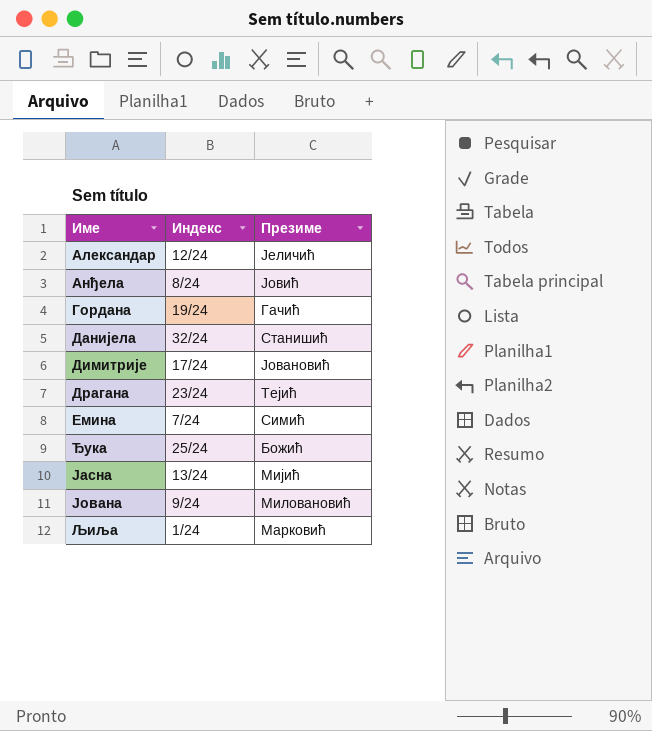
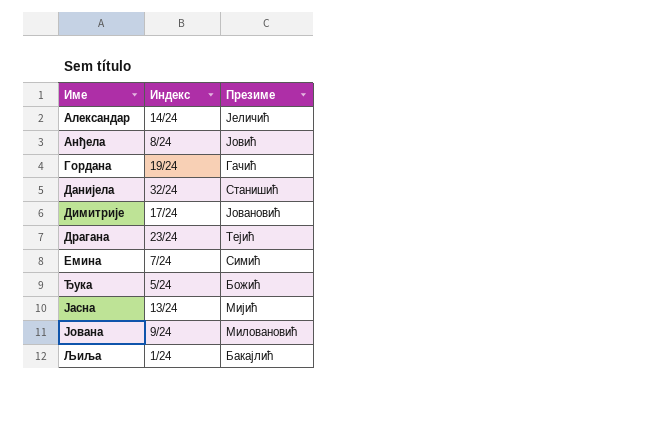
Александар | Индекс: 12/24 -> 14/24
Ђука | Индекс: 25/24 -> 5/24
Љиља | Презиме: Марковић -> Бакајлић

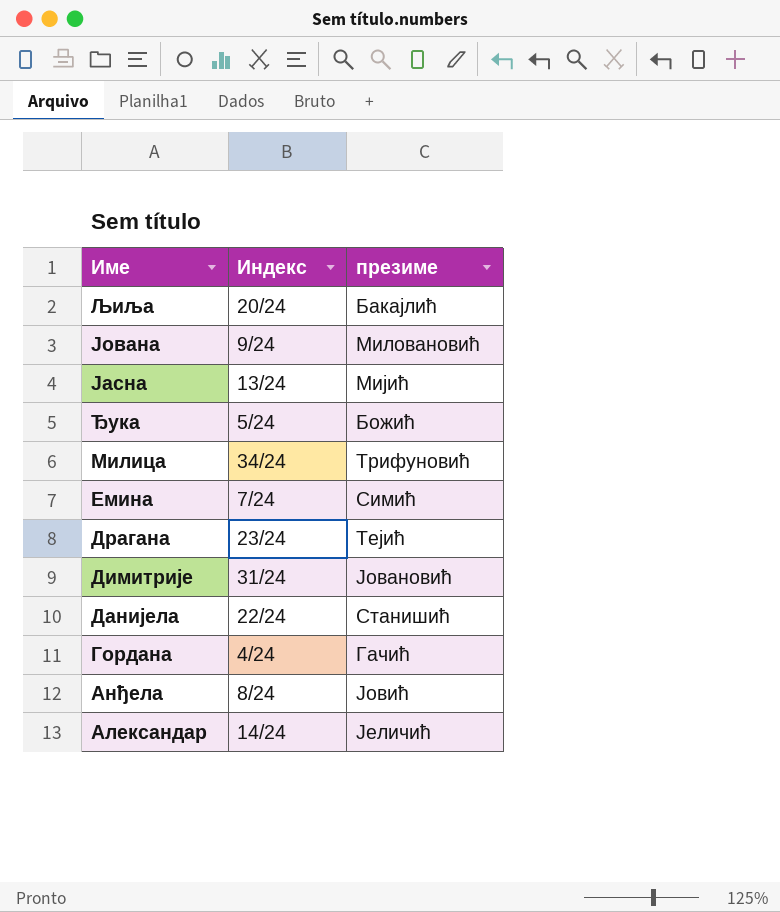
row order: Име ascending -> Име descending
column name: Презиме -> презиме
Љиља | Индекс: 1/24 -> 20/24
row Милица: none -> 34/24 | Трифуновић
Димитрије | Индекс: 17/24 -> 31/24
Данијела | Индекс: 32/24 -> 22/24
Гордана | Индекс: 19/24 -> 4/24

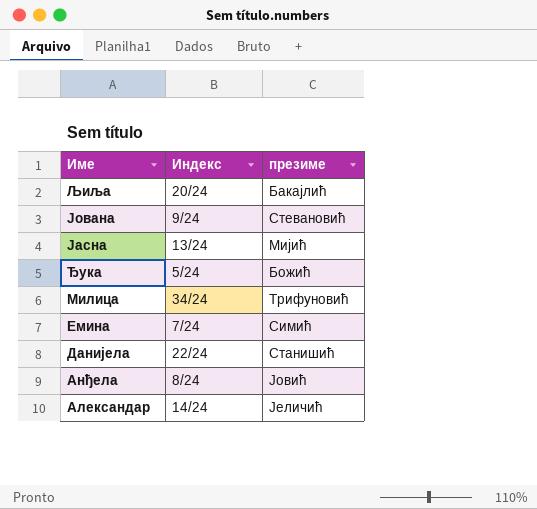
row Драгана: 23/24 | Тејић -> none
row Димитрије: 31/24 | Јовановић -> none
row Гордана: 4/24 | Гачић -> none
Јована | презиме: Миловановић -> Стевановић

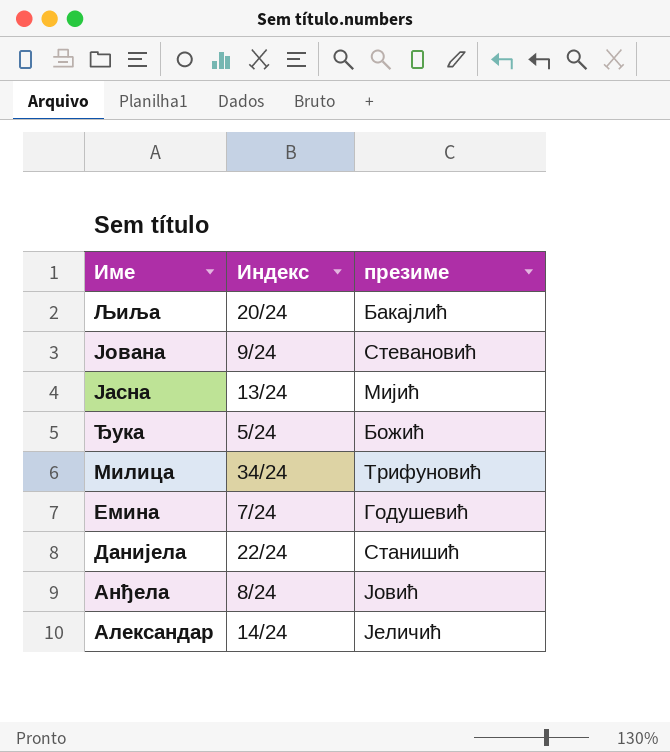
Емина | презиме: Симић -> Годушевић

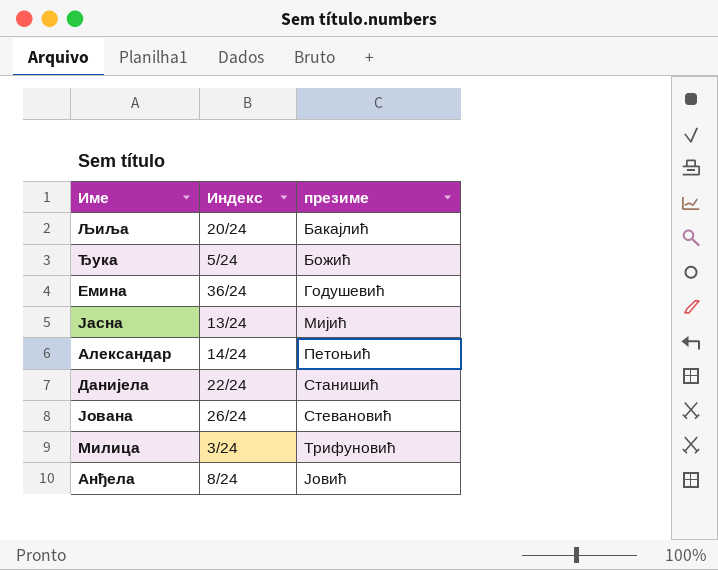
row order: Име descending -> презиме ascending
Емина | Индекс: 7/24 -> 36/24
Александар | презиме: Јеличић -> Петоњић
Јована | Индекс: 9/24 -> 26/24
Милица | Индекс: 34/24 -> 3/24

